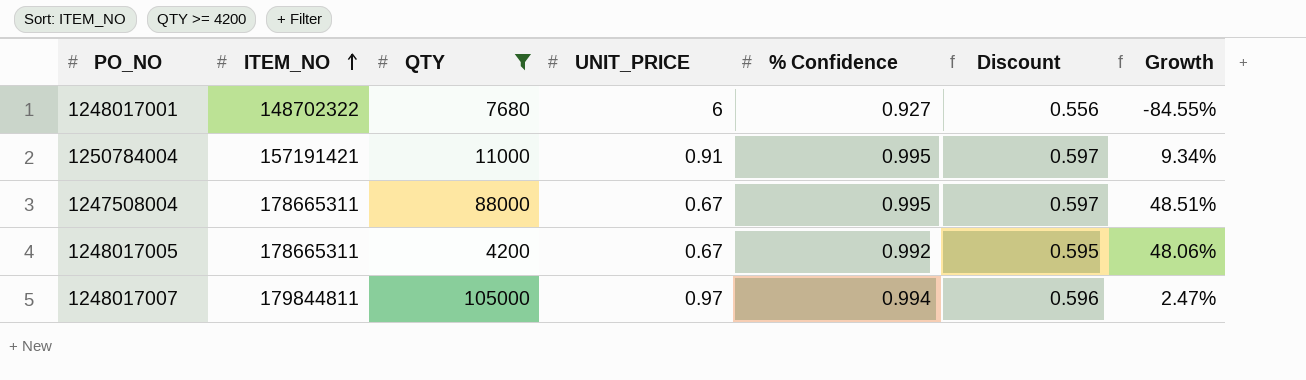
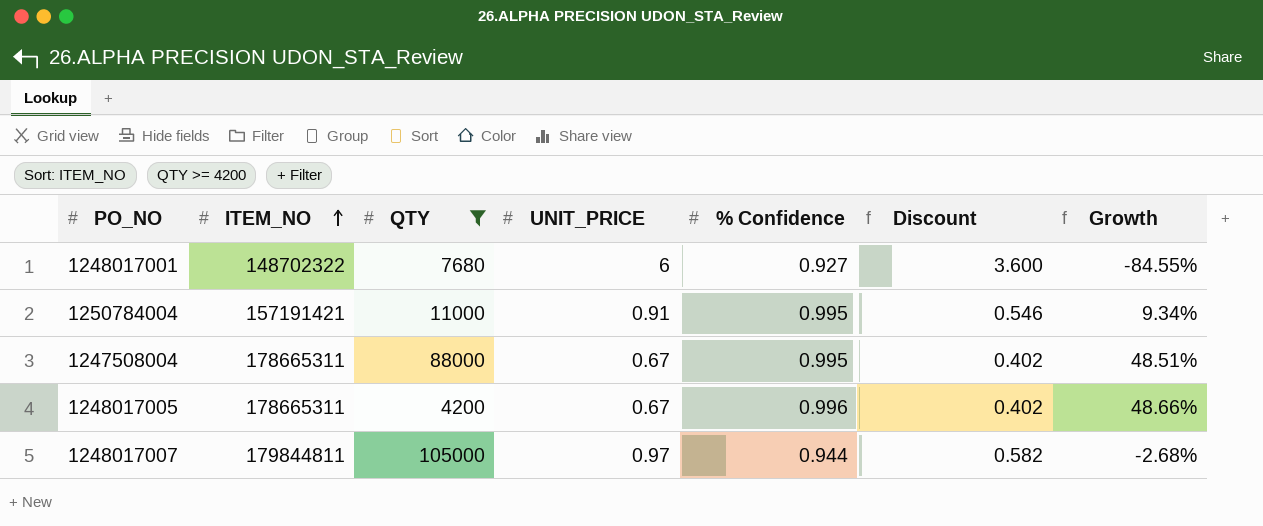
column Discount | formula: [% Confidence] * 0.6 -> [UNIT_PRICE] * 0.6
1248017005 | % Confidence: 0.992 -> 0.996
1248017005 | Growth: 48.06% -> 48.66%
1248017007 | % Confidence: 0.994 -> 0.944
1248017007 | Growth: 2.47% -> -2.68%

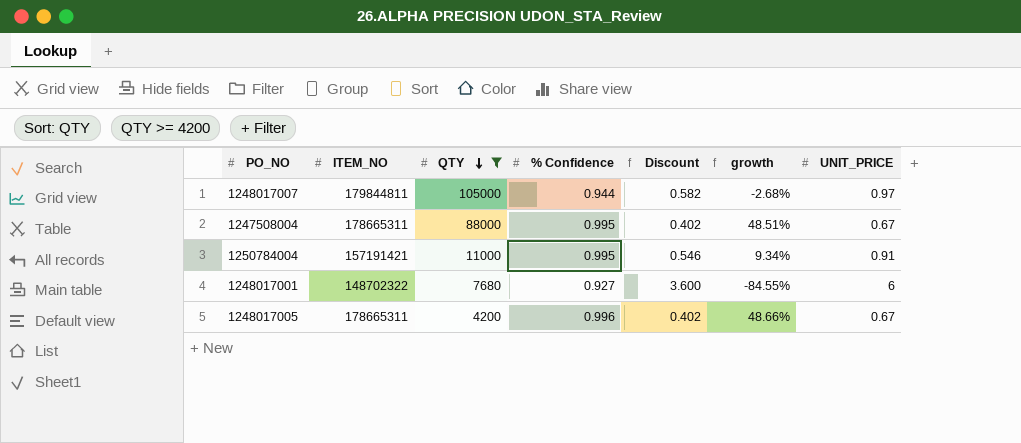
row order: ITEM_NO ascending -> QTY descending
column name: Growth -> growth
column UNIT_PRICE | position: 4 -> 7

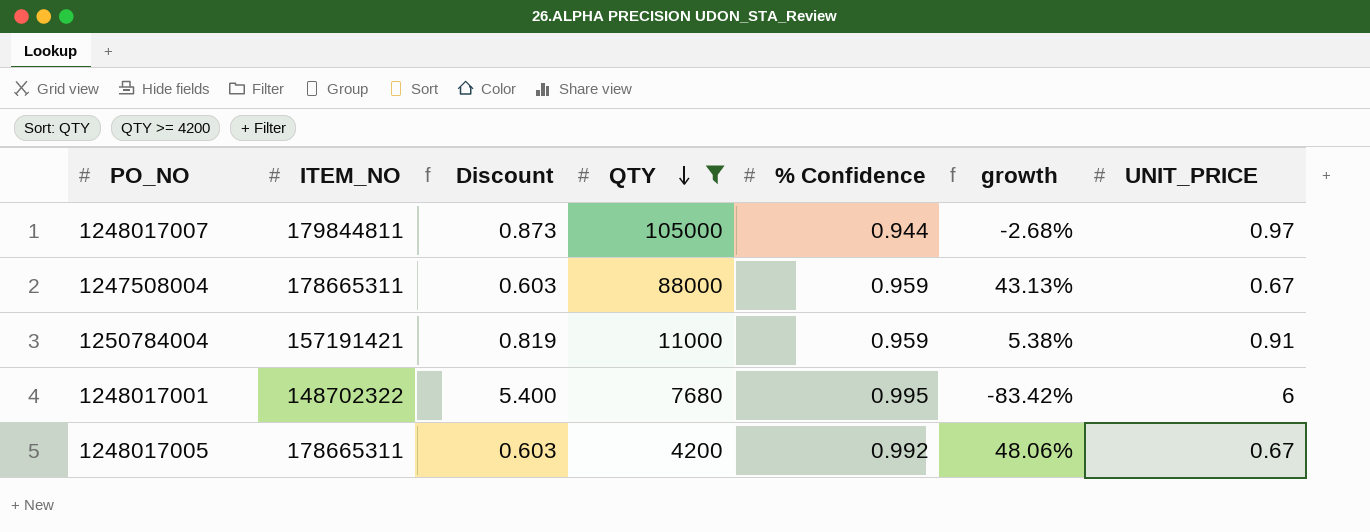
column Discount | formula: [UNIT_PRICE] * 0.6 -> [UNIT_PRICE] * 0.9
column Discount | position: 5 -> 3
1247508004 | % Confidence: 0.995 -> 0.959
1247508004 | growth: 48.51% -> 43.13%
1250784004 | % Confidence: 0.995 -> 0.959
1250784004 | growth: 9.34% -> 5.38%
1248017001 | % Confidence: 0.927 -> 0.995
1248017001 | growth: -84.55% -> -83.42%
1248017005 | % Confidence: 0.996 -> 0.992
1248017005 | growth: 48.66% -> 48.06%

